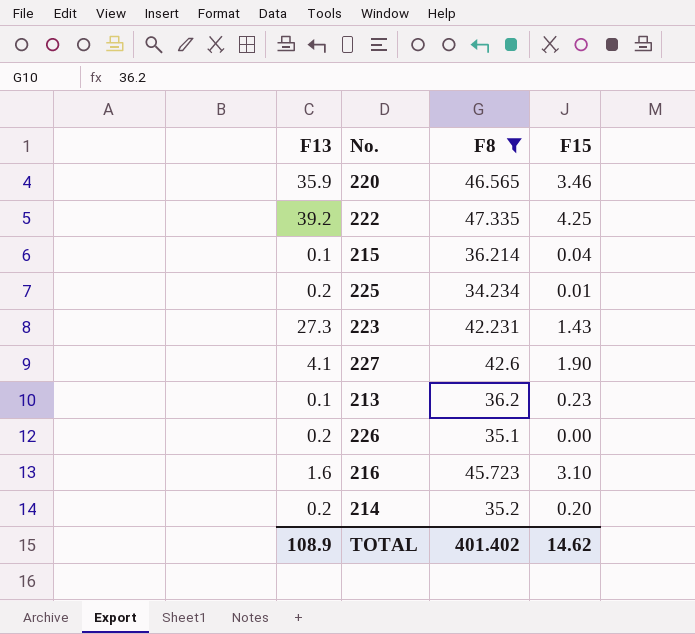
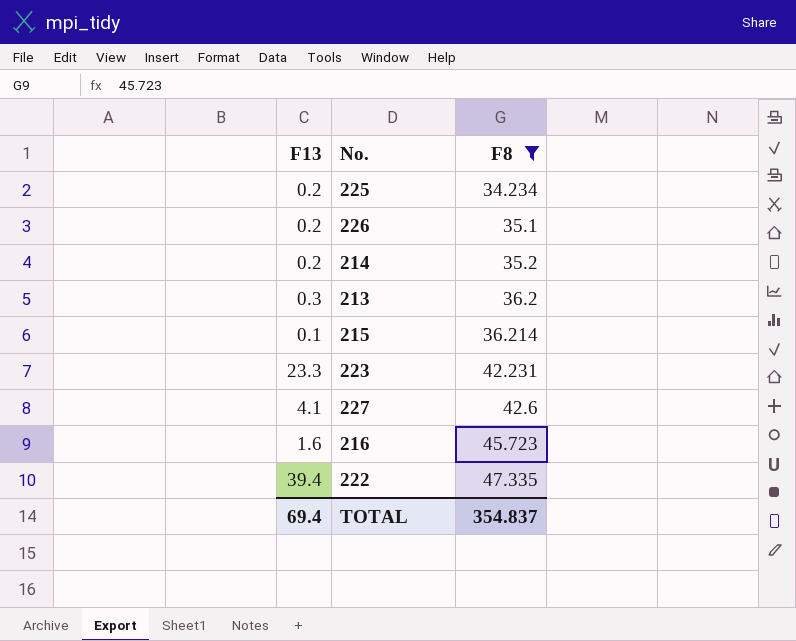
row order: none -> F8 ascending
column F15 | position: 4 -> none
row 220: 35.9 | 46.565 | 3.46 -> none
213 | F13: 0.1 -> 0.3
223 | F13: 27.3 -> 23.3
222 | F13: 39.2 -> 39.4
TOTAL | F13: 108.9 -> 69.4
TOTAL | F8: 401.402 -> 354.837

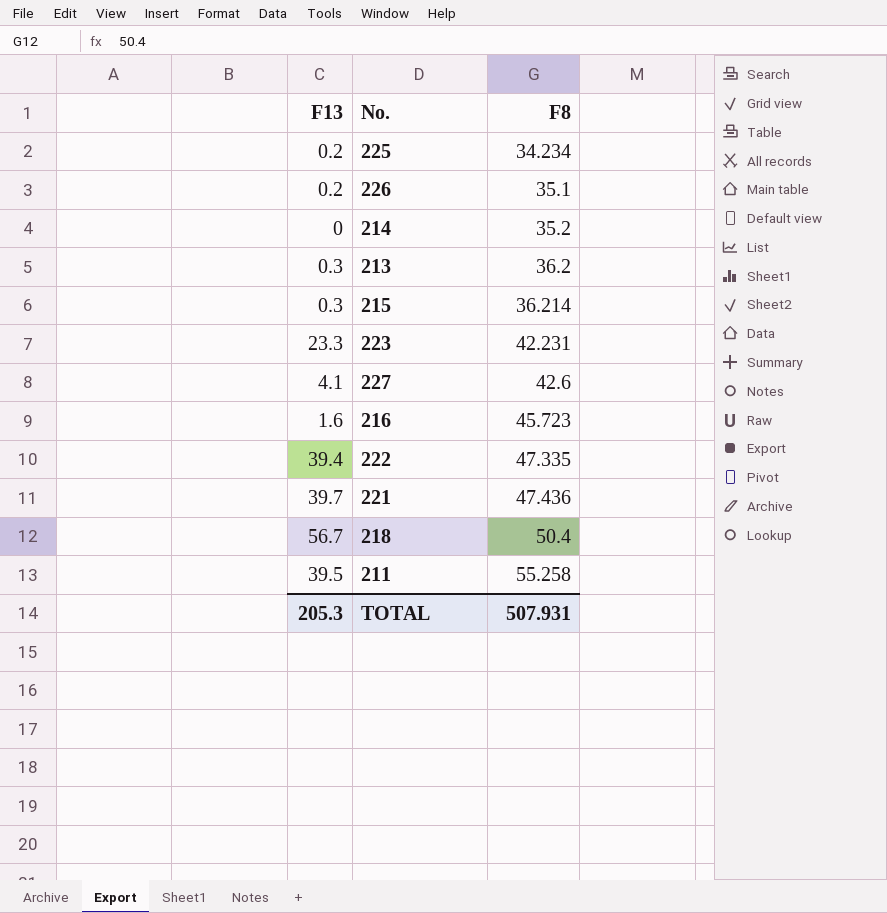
filter: F8 <= 47.335 -> none
214 | F13: 0.2 -> 0
215 | F13: 0.1 -> 0.3
TOTAL | F13: 69.4 -> 205.3
TOTAL | F8: 354.837 -> 507.931

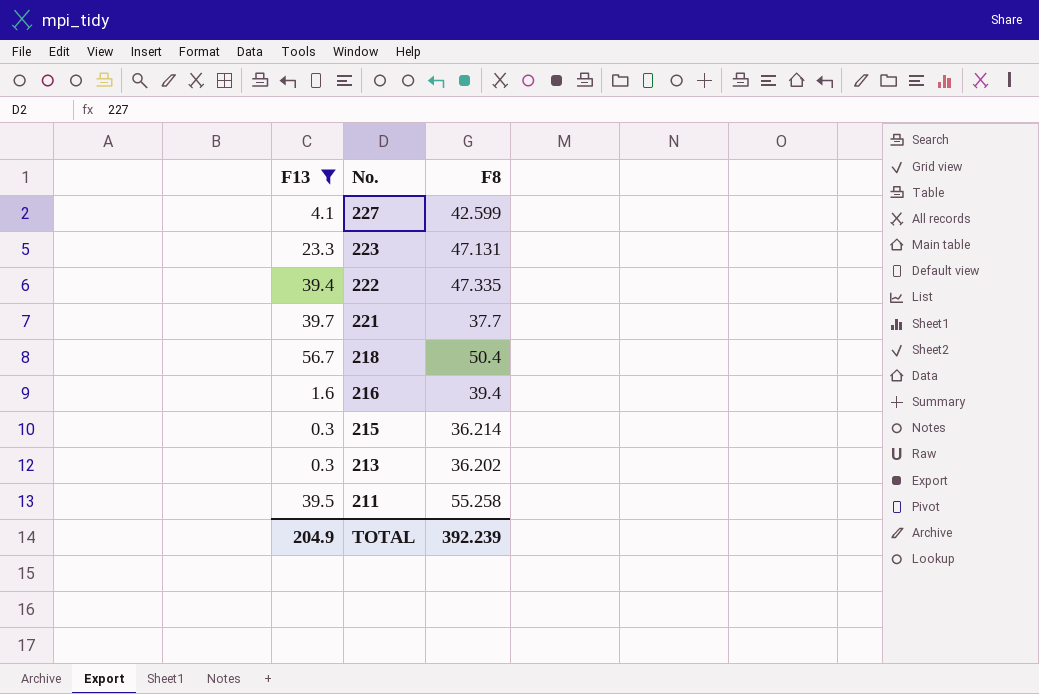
filter: none -> F13 >= 0.3
row order: F8 ascending -> No. descending
227 | F8: 42.6 -> 42.599
223 | F8: 42.231 -> 47.131
221 | F8: 47.436 -> 37.7
216 | F8: 45.723 -> 39.4
213 | F8: 36.2 -> 36.202
TOTAL | F13: 205.3 -> 204.9
TOTAL | F8: 507.931 -> 392.239

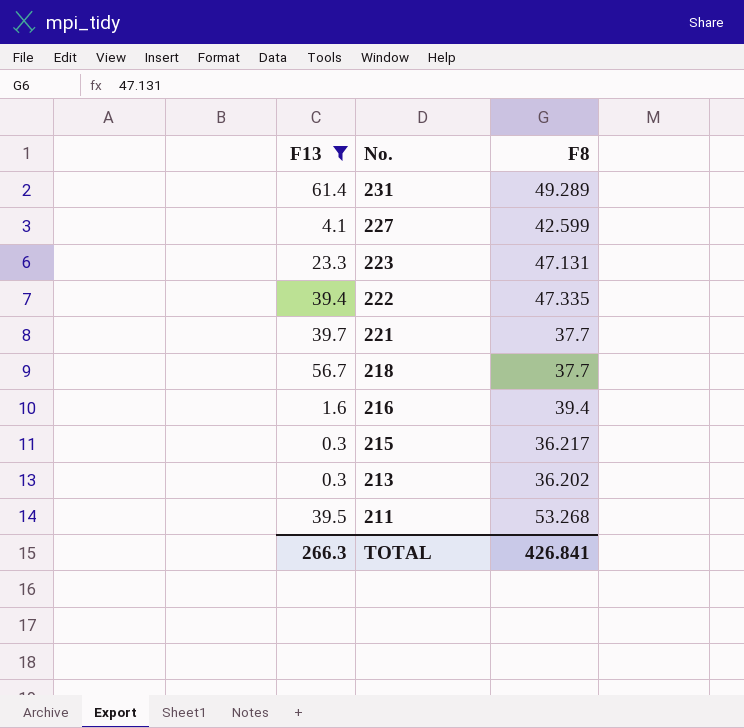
row 231: none -> 61.4 | 49.289
218 | F8: 50.4 -> 37.7
215 | F8: 36.214 -> 36.217
211 | F8: 55.258 -> 53.268
TOTAL | F13: 204.9 -> 266.3
TOTAL | F8: 392.239 -> 426.841

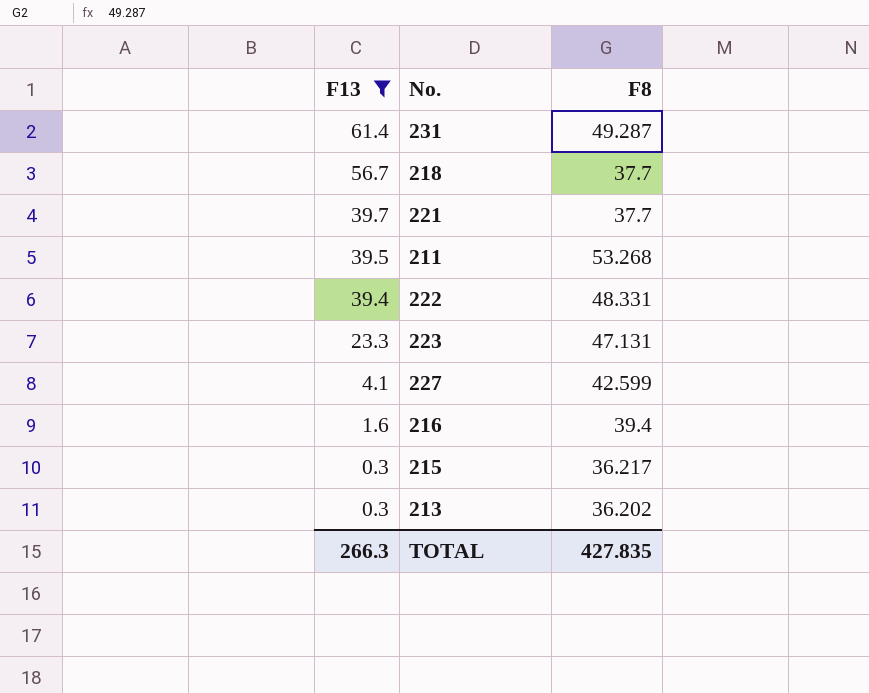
row order: No. descending -> F13 descending
231 | F8: 49.289 -> 49.287
222 | F8: 47.335 -> 48.331
TOTAL | F8: 426.841 -> 427.835

